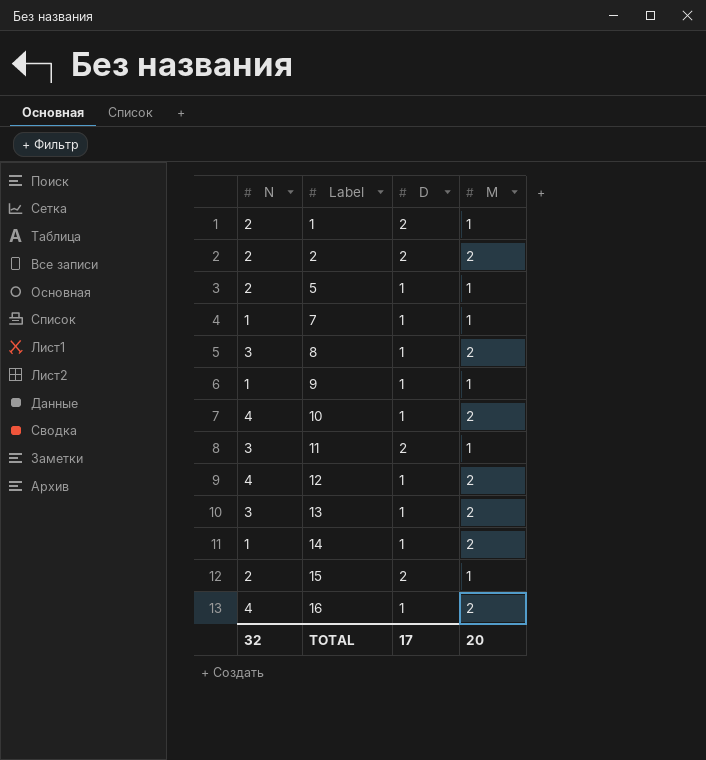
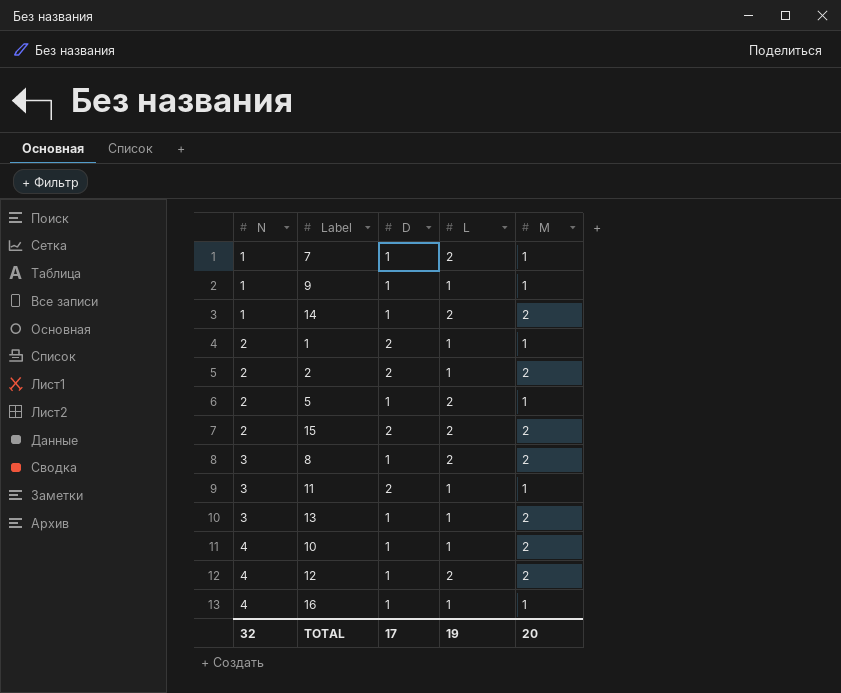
row order: Label ascending -> N ascending
column L | position: none -> 4
15 | M: 1 -> 2
16 | M: 2 -> 1

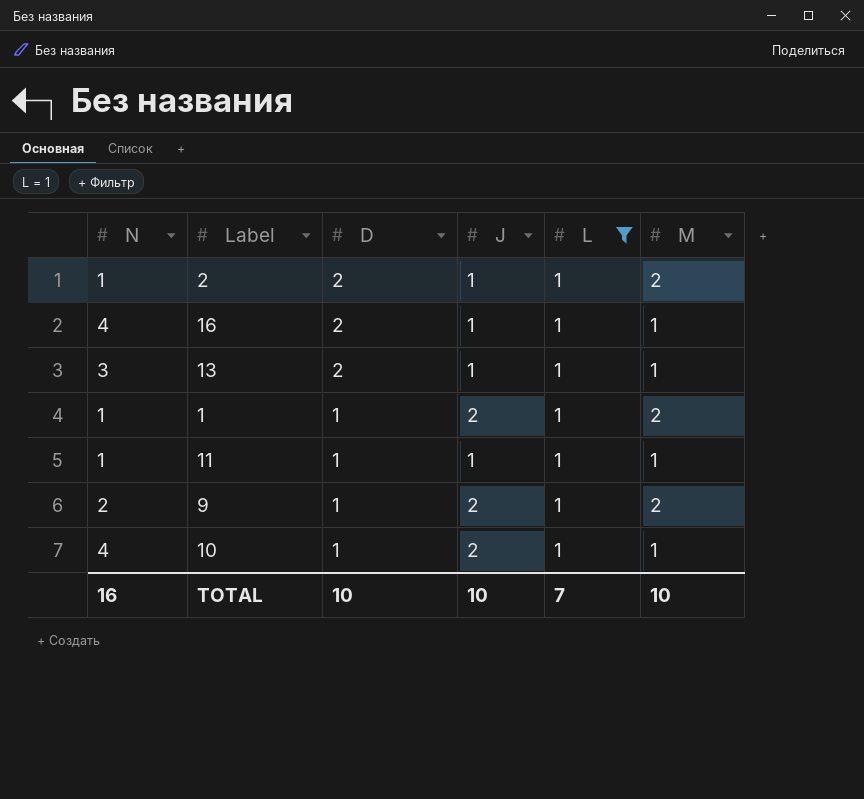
filter: none -> L = 1
row order: N ascending -> D descending
column J | position: none -> 4
2 | N: 2 -> 1
16 | D: 1 -> 2
13 | D: 1 -> 2
13 | M: 2 -> 1
1 | N: 2 -> 1
1 | D: 2 -> 1
1 | M: 1 -> 2
11 | N: 3 -> 1
11 | D: 2 -> 1
9 | N: 1 -> 2
9 | M: 1 -> 2
10 | M: 2 -> 1
TOTAL | N: 32 -> 16
TOTAL | D: 17 -> 10
TOTAL | L: 19 -> 7
TOTAL | M: 20 -> 10

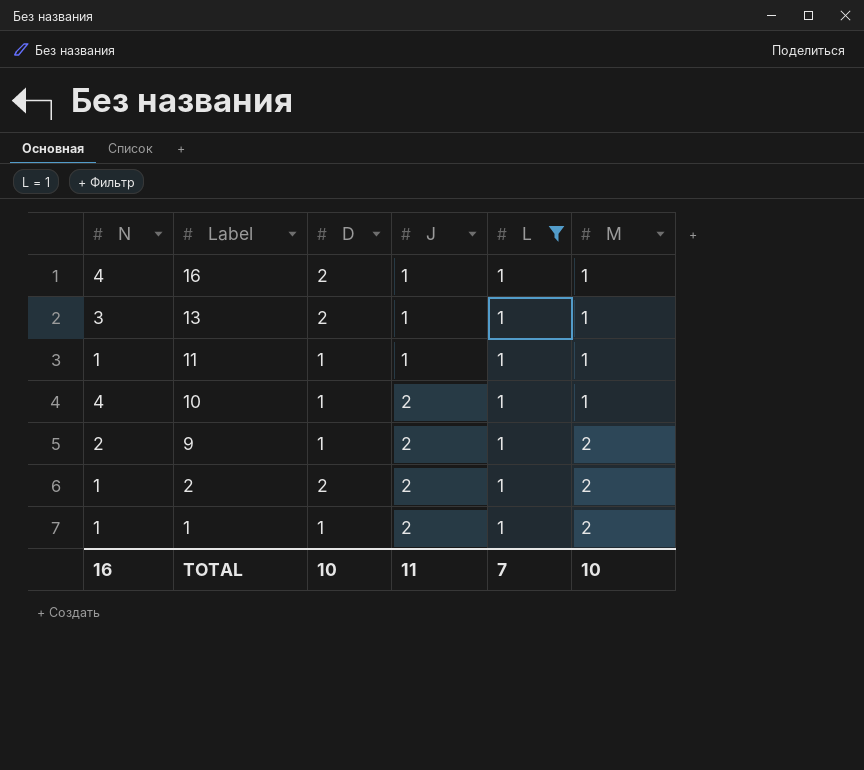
row order: D descending -> Label descending
2 | J: 1 -> 2
TOTAL | J: 10 -> 11

